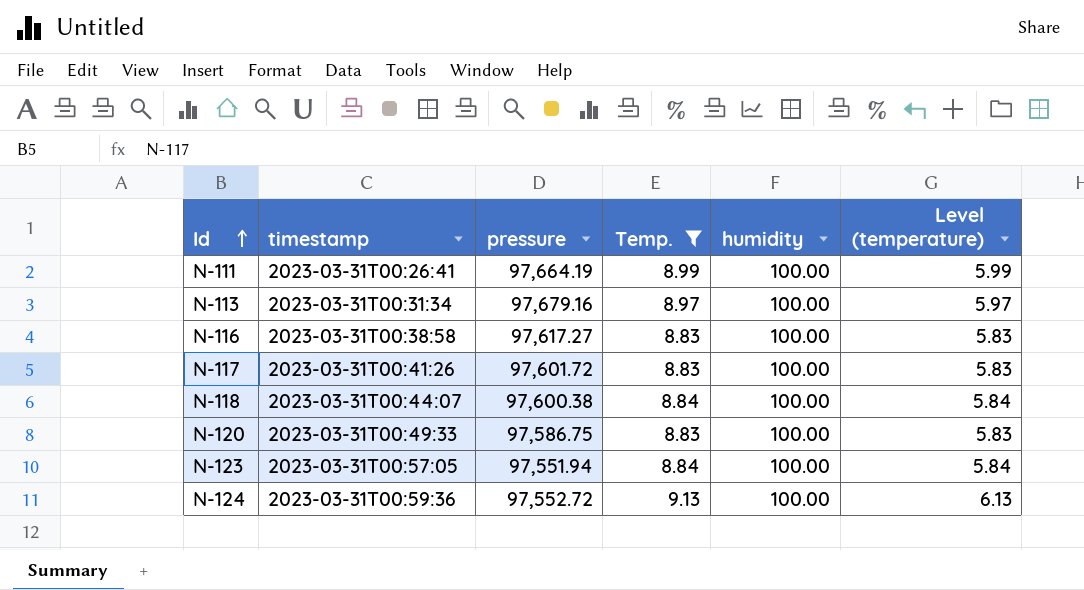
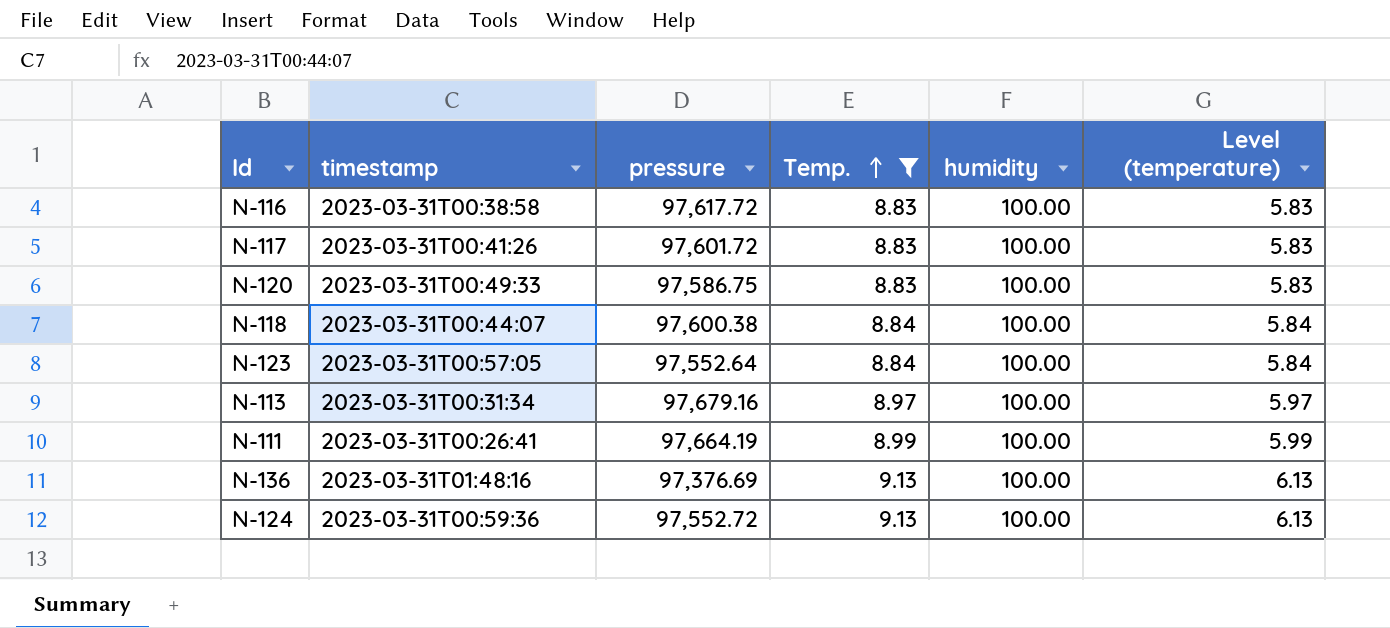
row order: Id ascending -> Temp. ascending
N-116 | pressure: 97,617.27 -> 97,617.72
N-123 | pressure: 97,551.94 -> 97,552.64
row N-136: none -> 2023-03-31T01:48:16 | 97,376.69 | 9.13 | 100.00 | 6.13

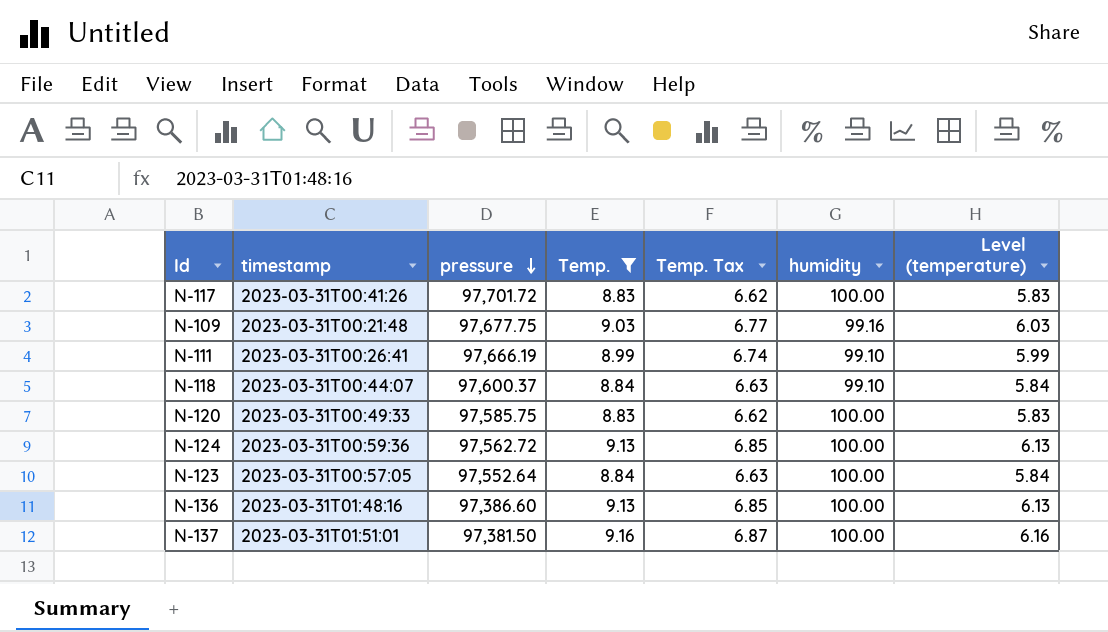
row order: Temp. ascending -> pressure descending
column Temp. Tax | formula: none -> [Temp.] * 0.75
row N-116: 2023-03-31T00:38:58 | 97,617.72 | 8.83 | 100.00 | 5.83 -> none
row N-113: 2023-03-31T00:31:34 | 97,679.16 | 8.97 | 100.00 | 5.97 -> none
N-117 | pressure: 97,601.72 -> 97,701.72
row N-109: none -> 2023-03-31T00:21:48 | 97,677.75 | 9.03 | 6.77 | 99.16 | 6.03
N-111 | pressure: 97,664.19 -> 97,666.19
N-111 | humidity: 100.00 -> 99.10
N-118 | pressure: 97,600.38 -> 97,600.37
N-118 | humidity: 100.00 -> 99.10
N-120 | pressure: 97,586.75 -> 97,585.75
N-124 | pressure: 97,552.72 -> 97,562.72
N-136 | pressure: 97,376.69 -> 97,386.60
row N-137: none -> 2023-03-31T01:51:01 | 97,381.50 | 9.16 | 6.87 | 100.00 | 6.16

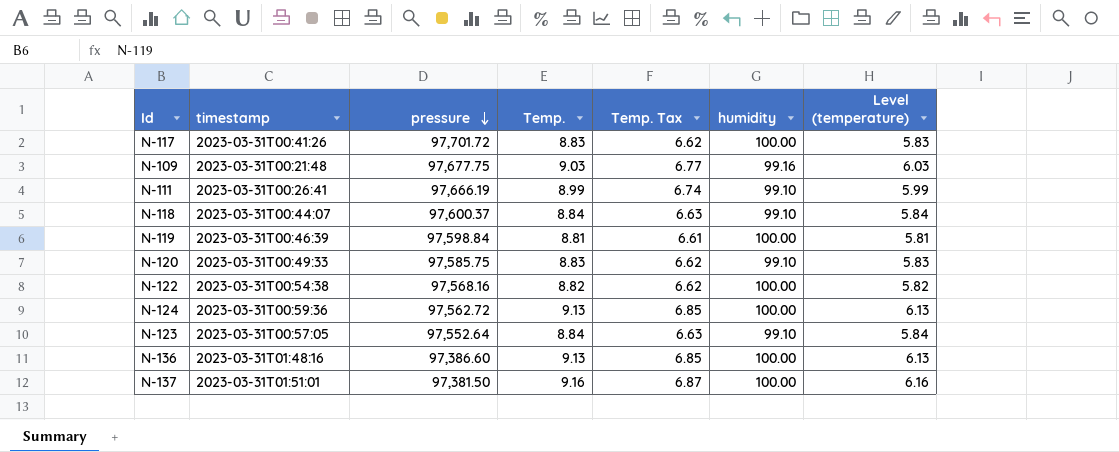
filter: Temp. >= 8.83 -> none
N-120 | humidity: 100.00 -> 99.10
N-123 | humidity: 100.00 -> 99.10

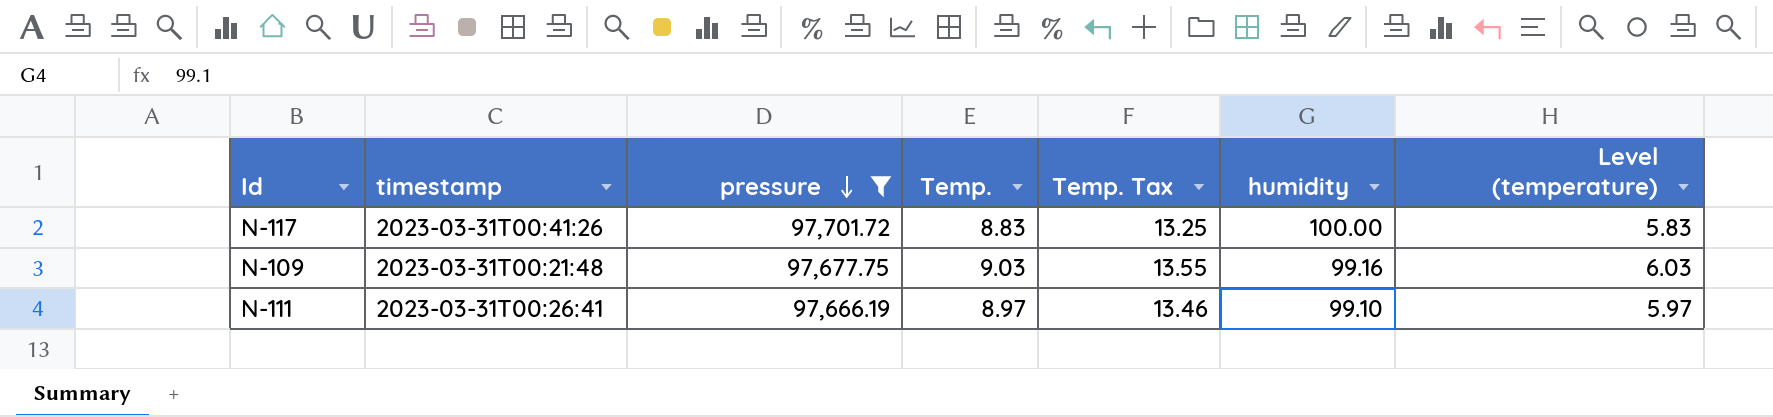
filter: none -> pressure >= 97,666.19
column Temp. Tax | formula: [Temp.] * 0.75 -> [Temp.] * 1.5
N-111 | Temp.: 8.99 -> 8.97
N-111 | Level (temperature): 5.99 -> 5.97

